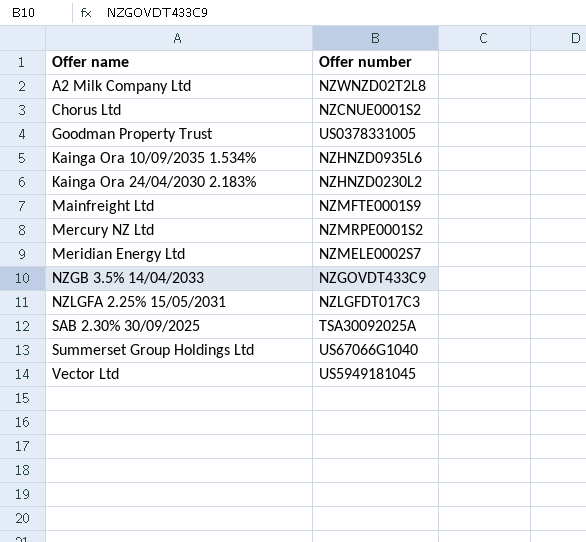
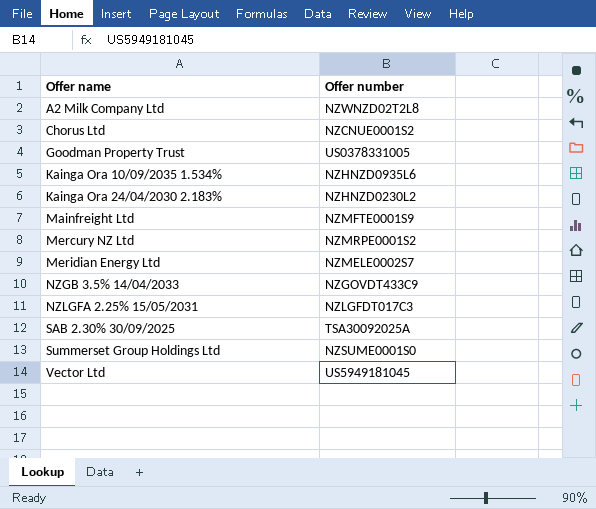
Summerset Group Holdings Ltd | Offer number: US67066G1040 -> NZSUME0001S0

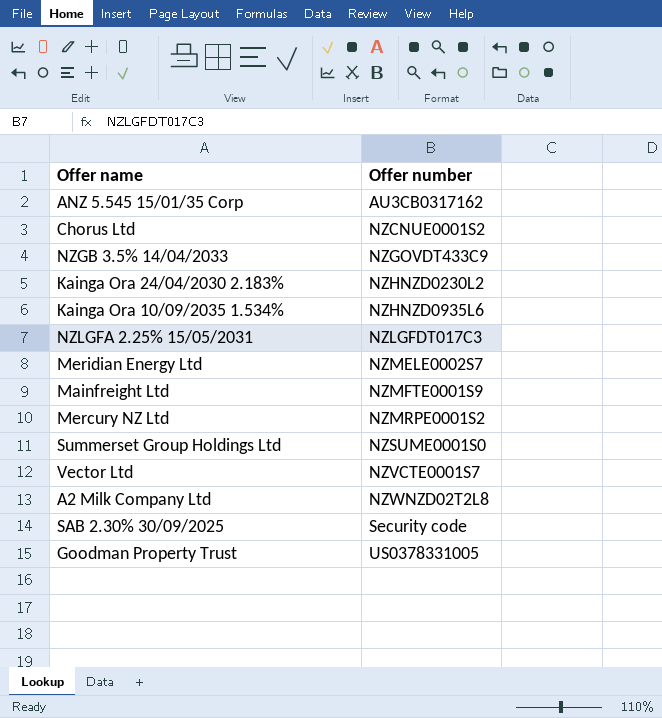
row order: Offer name ascending -> Offer number ascending
row ANZ 5.545 15/01/35 Corp: none -> AU3CB0317162
Vector Ltd | Offer number: US5949181045 -> NZVCTE0001S7
SAB 2.30% 30/09/2025 | Offer number: TSA30092025A -> Security code

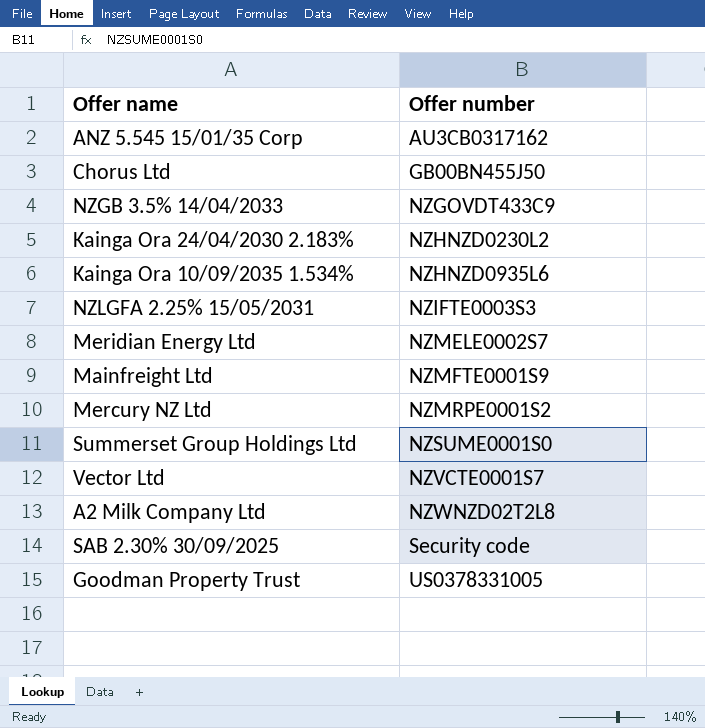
Chorus Ltd | Offer number: NZCNUE0001S2 -> GB00BN455J50
NZLGFA 2.25% 15/05/2031 | Offer number: NZLGFDT017C3 -> NZIFTE0003S3

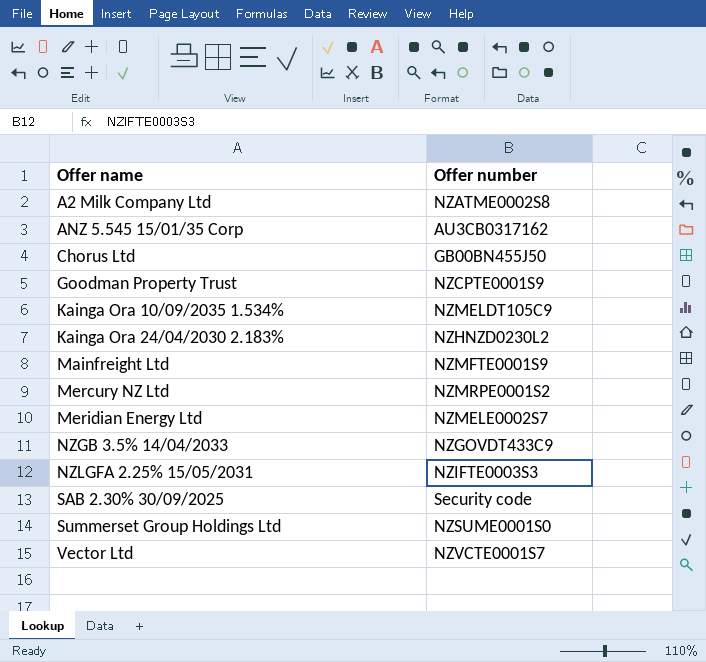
row order: Offer number ascending -> Offer name ascending
A2 Milk Company Ltd | Offer number: NZWNZD02T2L8 -> NZATME0002S8
Goodman Property Trust | Offer number: US0378331005 -> NZCPTE0001S9
Kainga Ora 10/09/2035 1.534% | Offer number: NZHNZD0935L6 -> NZMELDT105C9

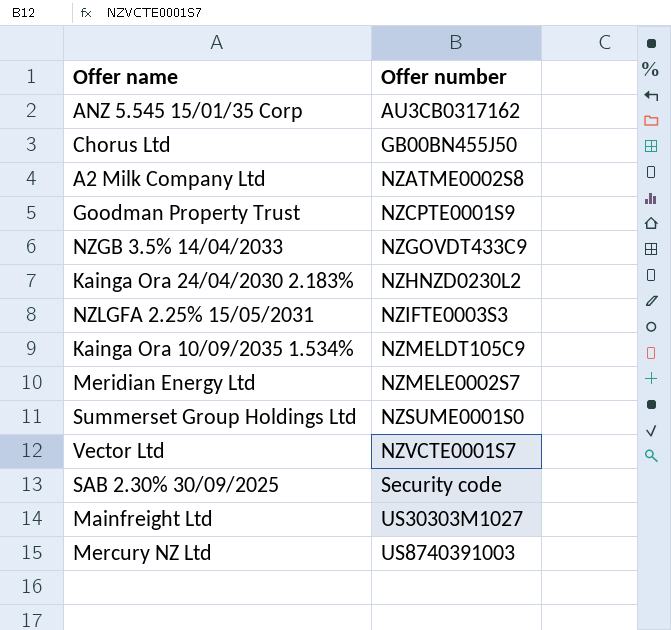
row order: Offer name ascending -> Offer number ascending
Mainfreight Ltd | Offer number: NZMFTE0001S9 -> US30303M1027
Mercury NZ Ltd | Offer number: NZMRPE0001S2 -> US8740391003

